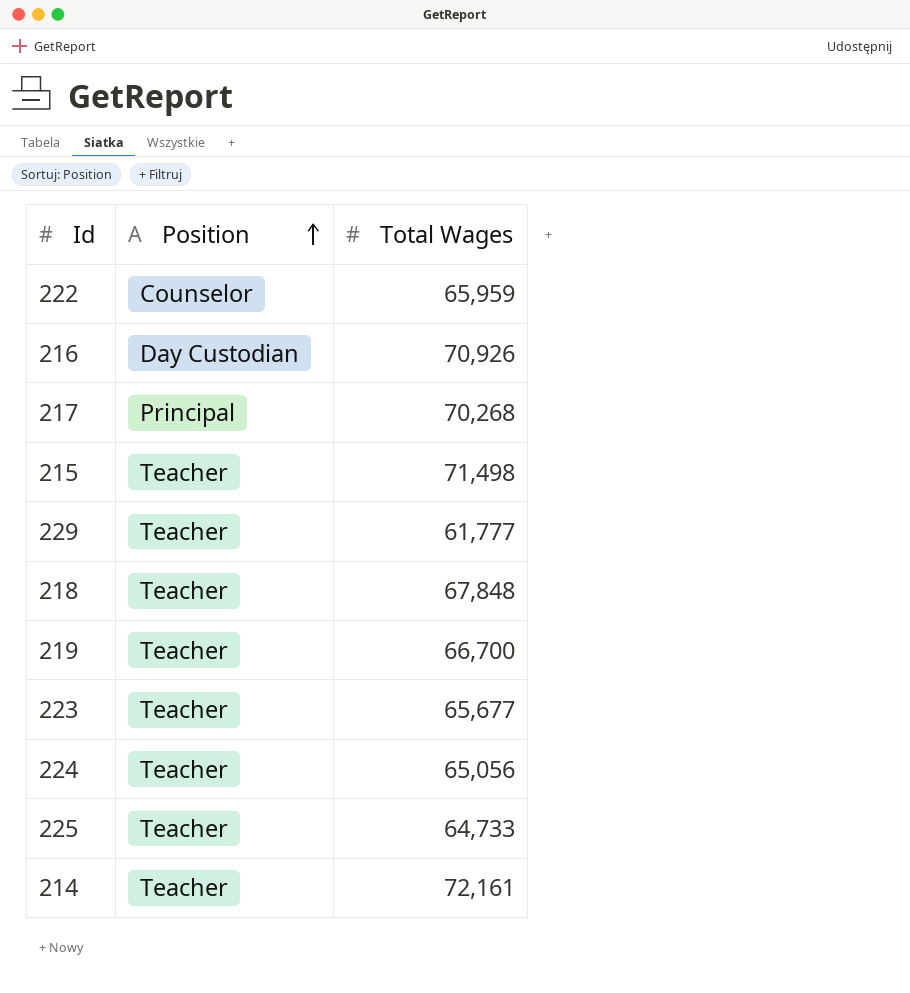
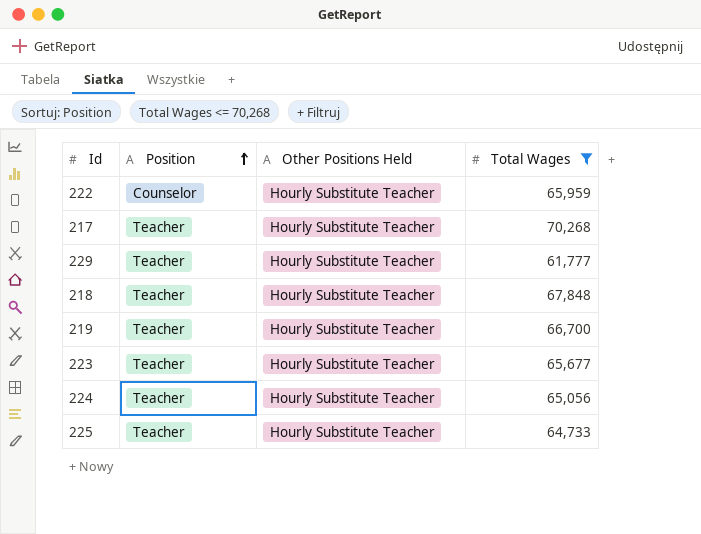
filter: none -> Total Wages <= 70,268
column Other Positions Held | position: none -> 3
217 | Position: Principal -> Teacher

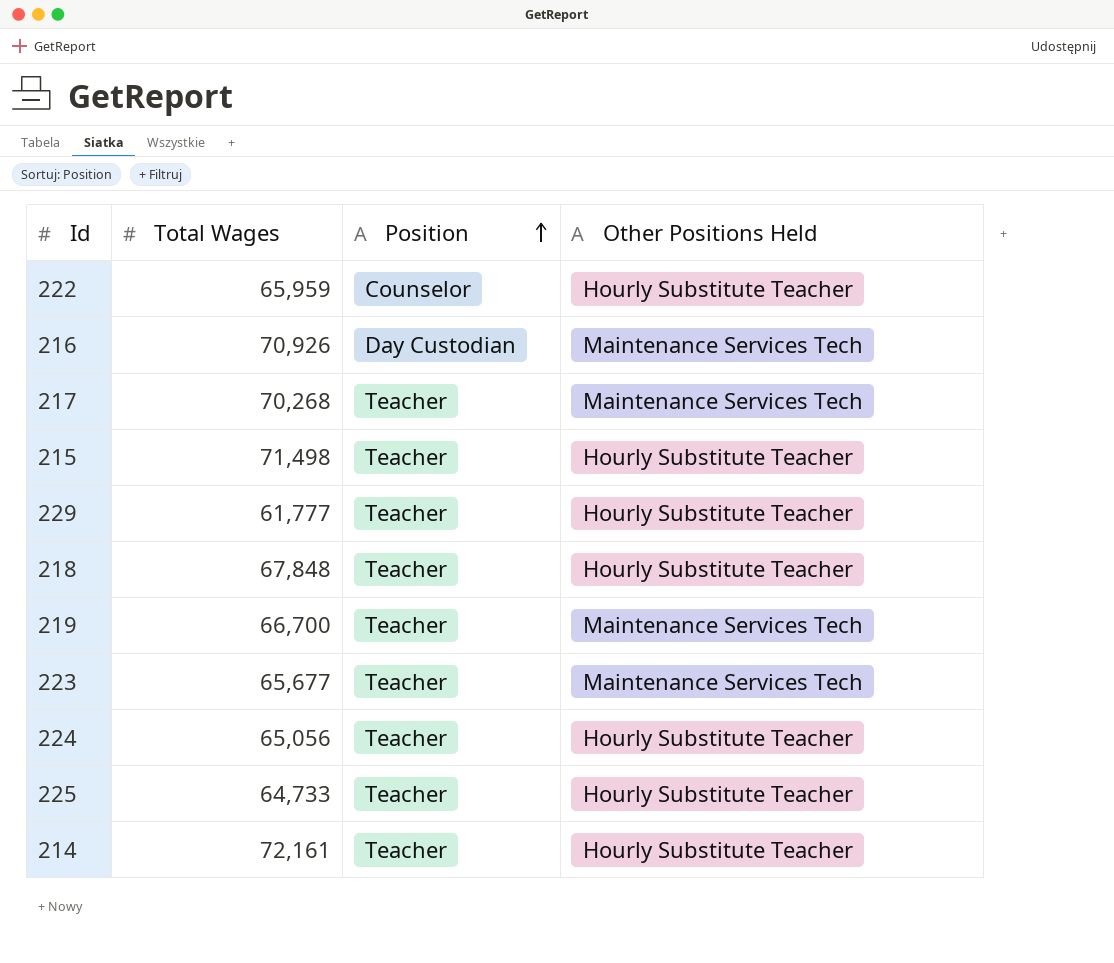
filter: Total Wages <= 70,268 -> none
column Total Wages | position: 4 -> 2
217 | Other Positions Held: Hourly Substitute Teacher -> Maintenance Services Tech
219 | Other Positions Held: Hourly Substitute Teacher -> Maintenance Services Tech
223 | Other Positions Held: Hourly Substitute Teacher -> Maintenance Services Tech

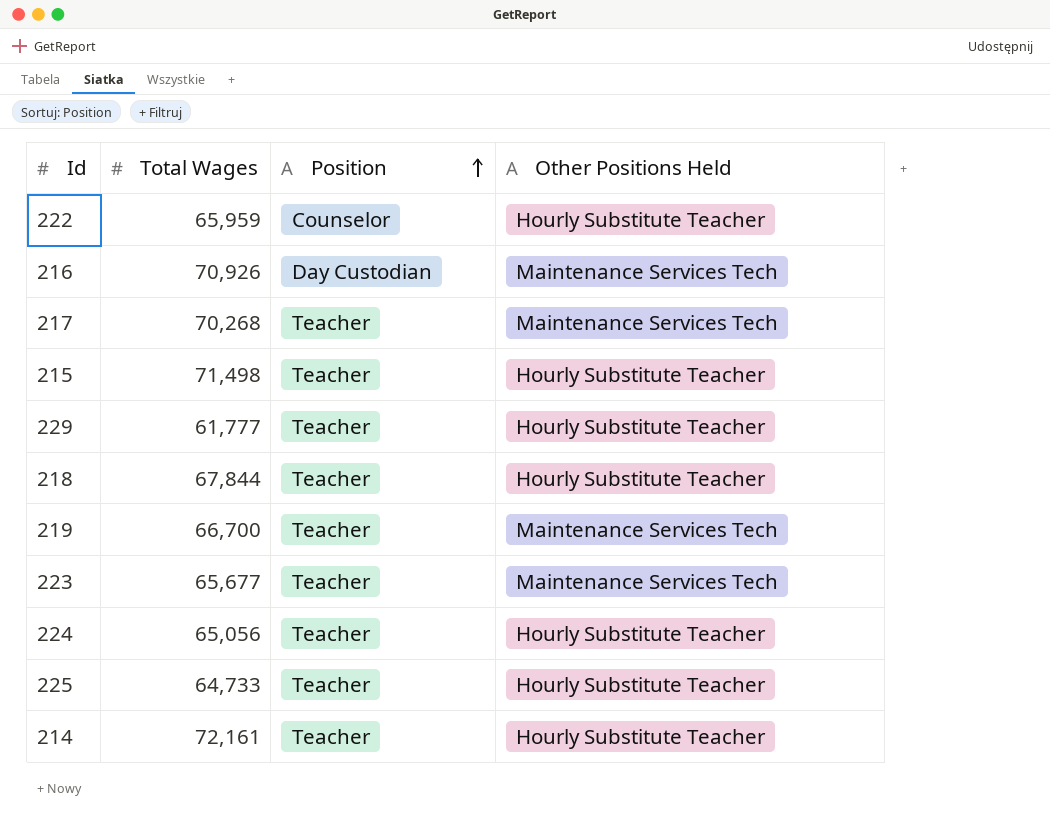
218 | Total Wages: 67,848 -> 67,844

